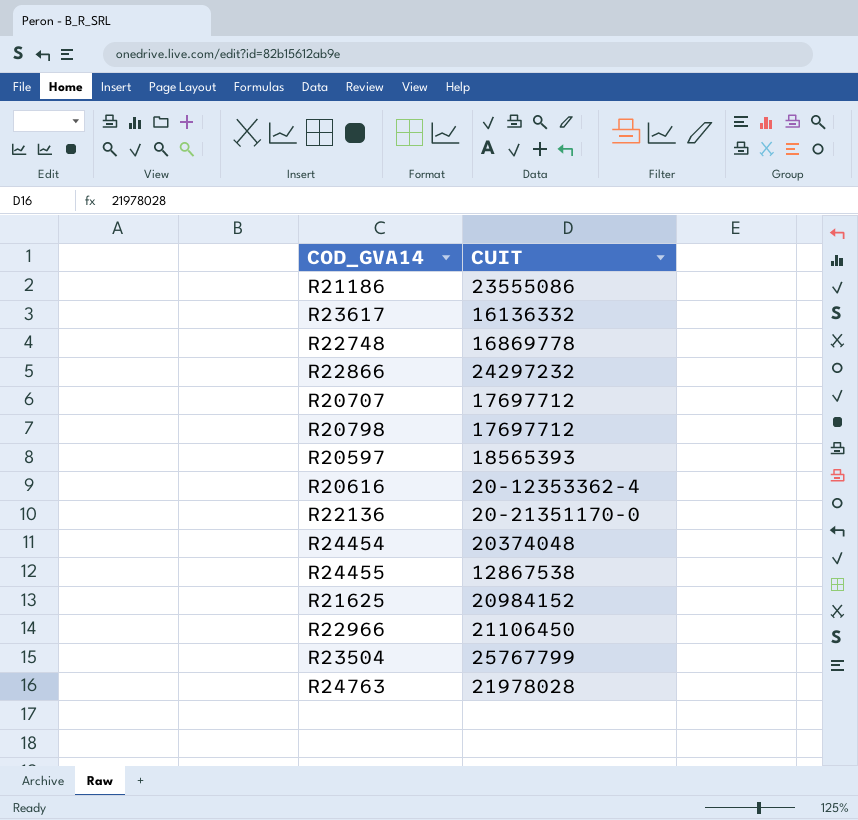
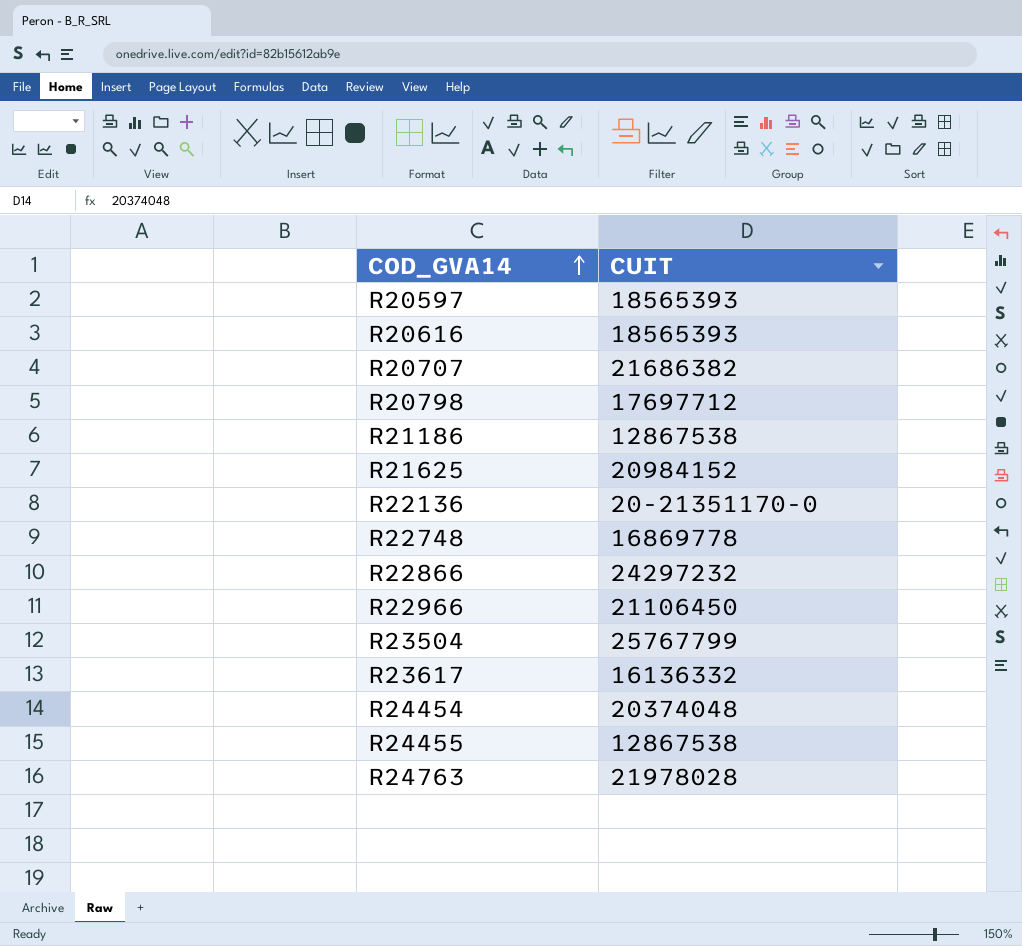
row order: none -> COD_GVA14 ascending
R20616 | CUIT: 20-12353362-4 -> 18565393
R20707 | CUIT: 17697712 -> 21686382
R21186 | CUIT: 23555086 -> 12867538

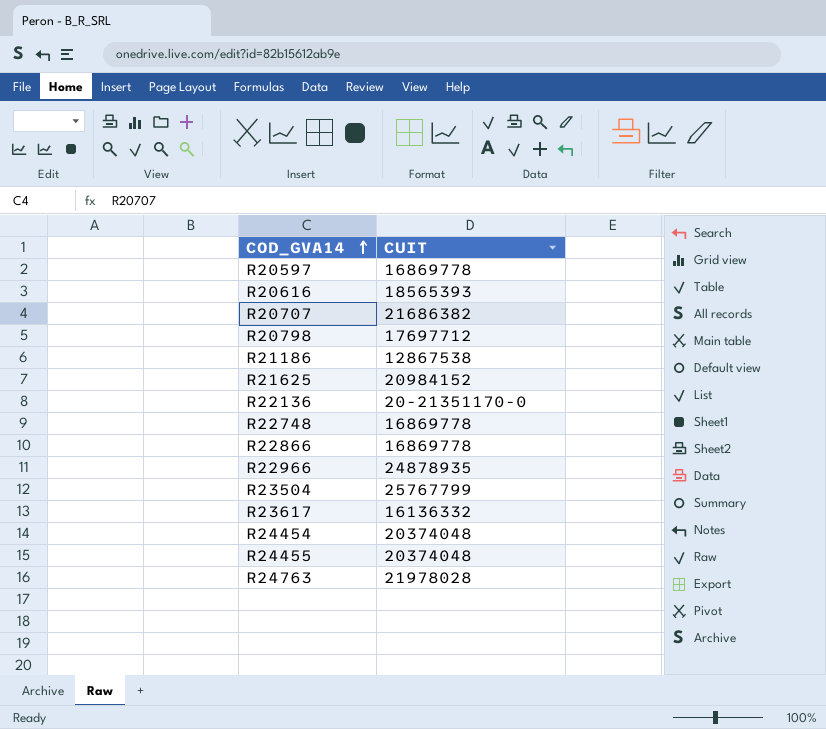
R20597 | CUIT: 18565393 -> 16869778
R22866 | CUIT: 24297232 -> 16869778
R22966 | CUIT: 21106450 -> 24878935
R24455 | CUIT: 12867538 -> 20374048

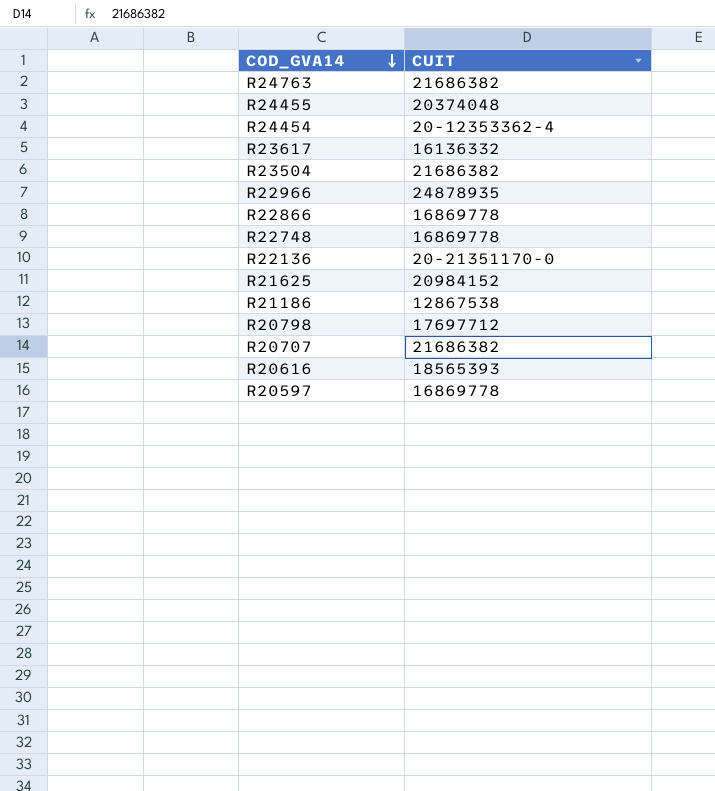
row order: COD_GVA14 ascending -> COD_GVA14 descending
R24763 | CUIT: 21978028 -> 21686382
R24454 | CUIT: 20374048 -> 20-12353362-4
R23504 | CUIT: 25767799 -> 21686382

